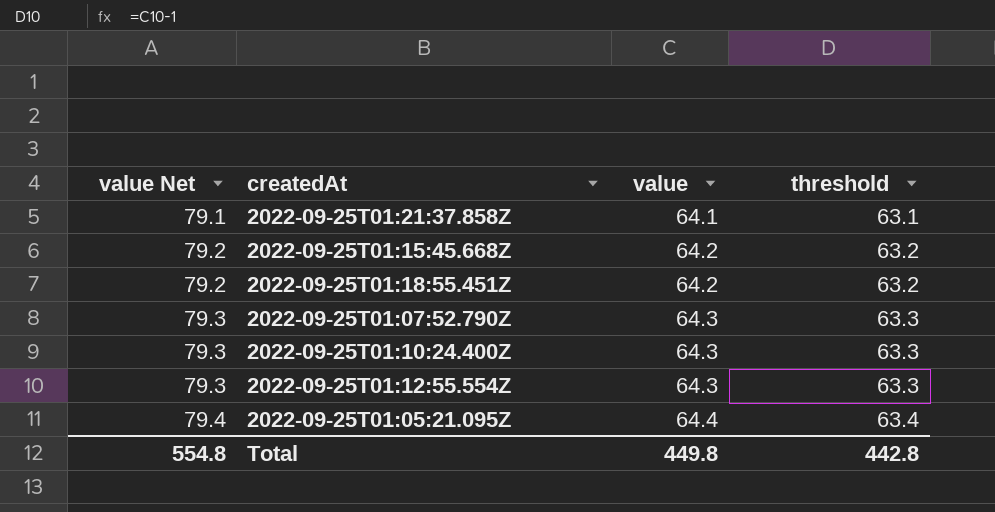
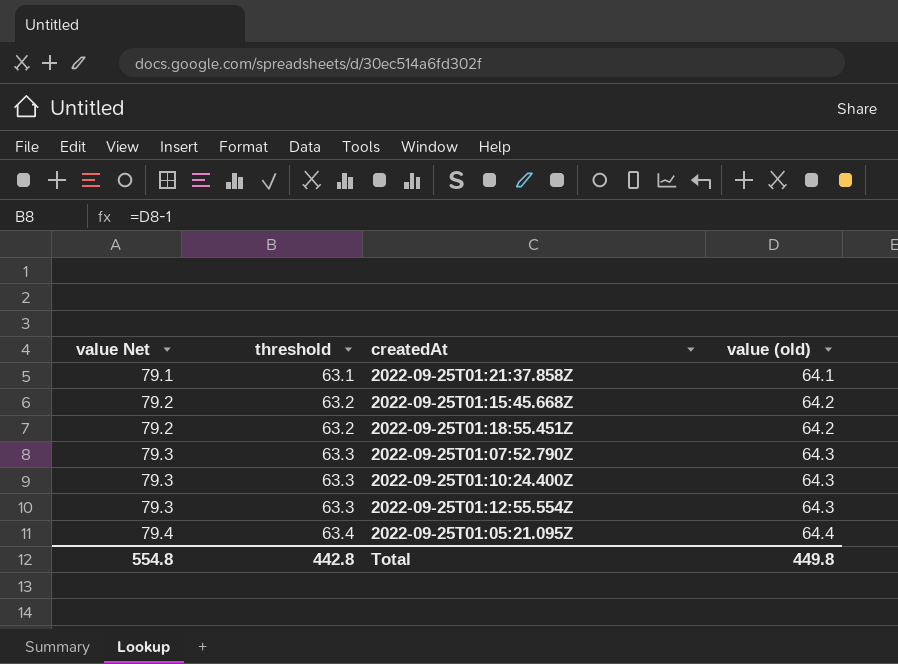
column threshold | position: 4 -> 2
column name: value -> value (old)

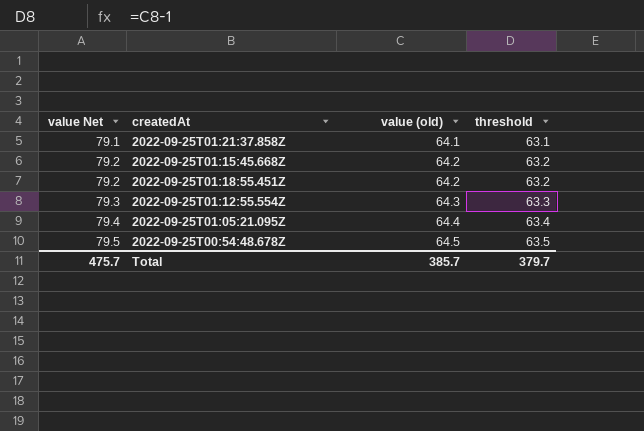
column threshold | position: 2 -> 4
row 2022-09-25T01:07:52.790Z: 79.3 | 63.3 | 64.3 -> none
row 2022-09-25T01:10:24.400Z: 79.3 | 63.3 | 64.3 -> none
row 2022-09-25T00:54:48.678Z: none -> 79.5 | 64.5 | 63.5
Total | value Net: 554.8 -> 475.7
Total | value (old): 449.8 -> 385.7
Total | threshold: 442.8 -> 379.7

